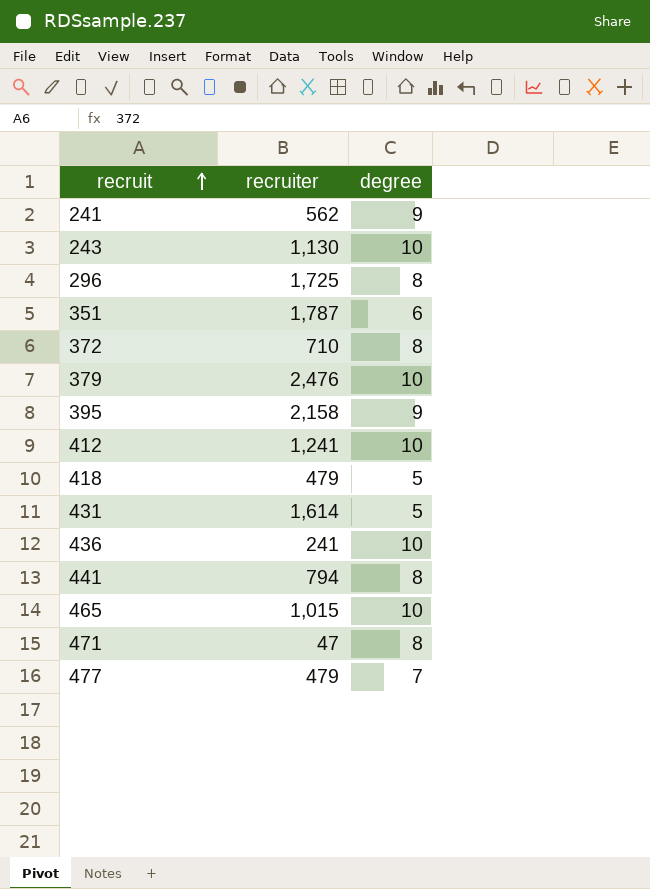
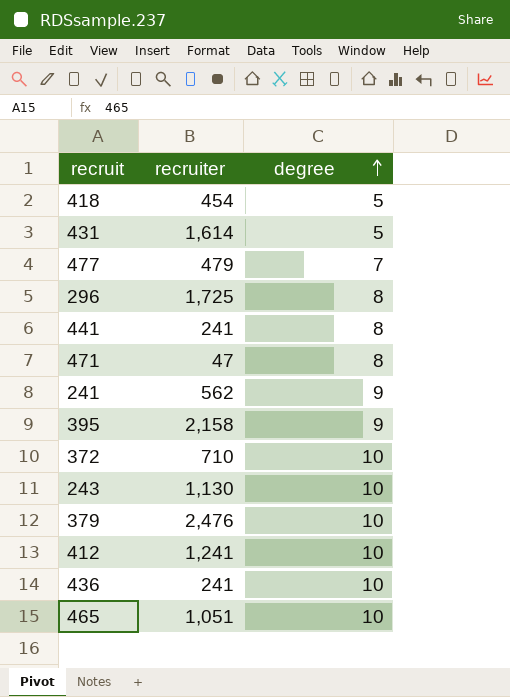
row order: recruit ascending -> degree ascending
row 351: 1,787 | 6 -> none
418 | recruiter: 479 -> 454
441 | recruiter: 794 -> 241
372 | degree: 8 -> 10
465 | recruiter: 1,015 -> 1,051

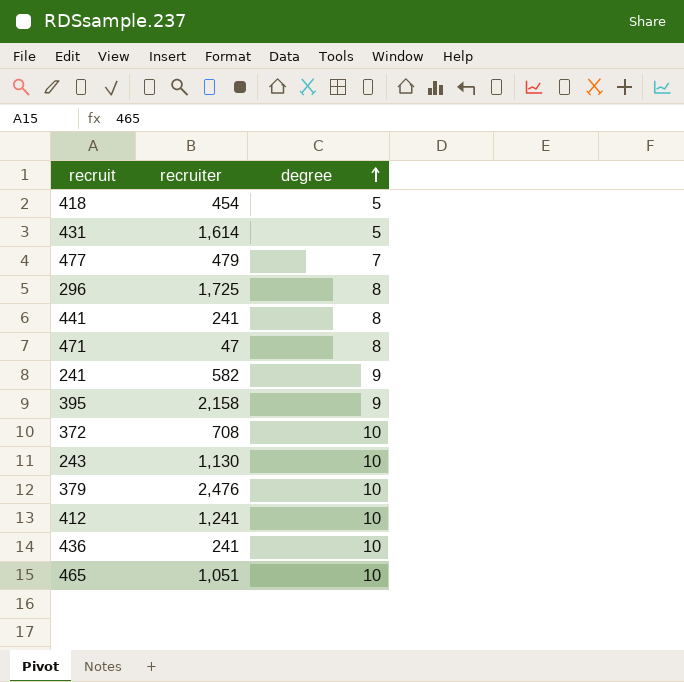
241 | recruiter: 562 -> 582
372 | recruiter: 710 -> 708

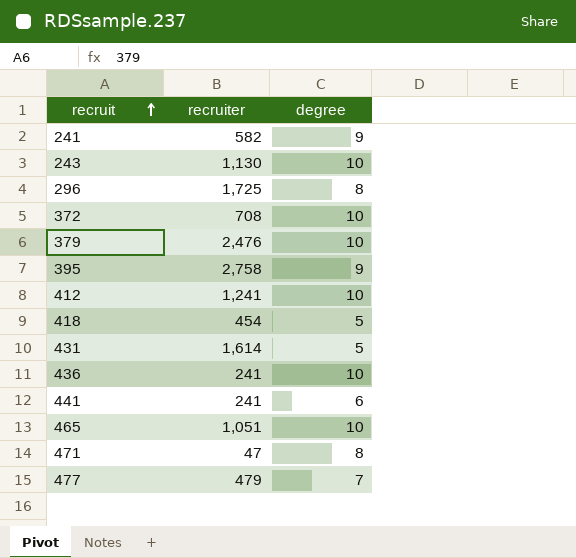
row order: degree ascending -> recruit ascending
395 | recruiter: 2,158 -> 2,758
441 | degree: 8 -> 6

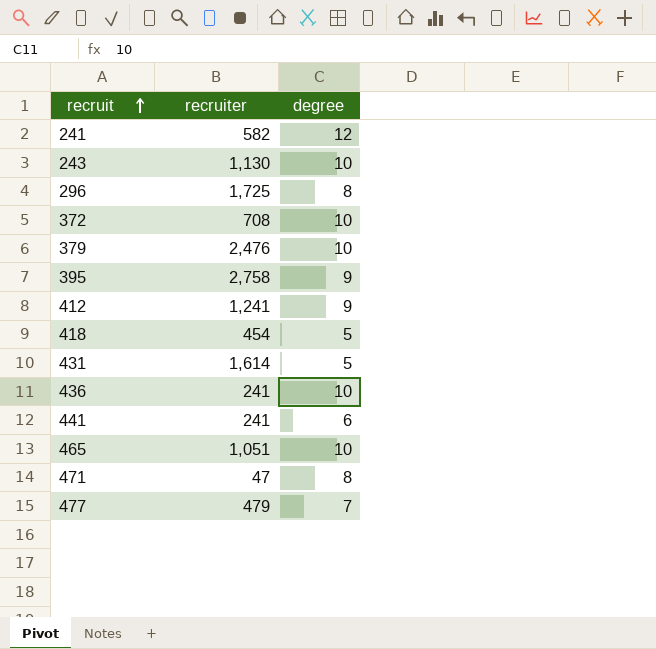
241 | degree: 9 -> 12
412 | degree: 10 -> 9

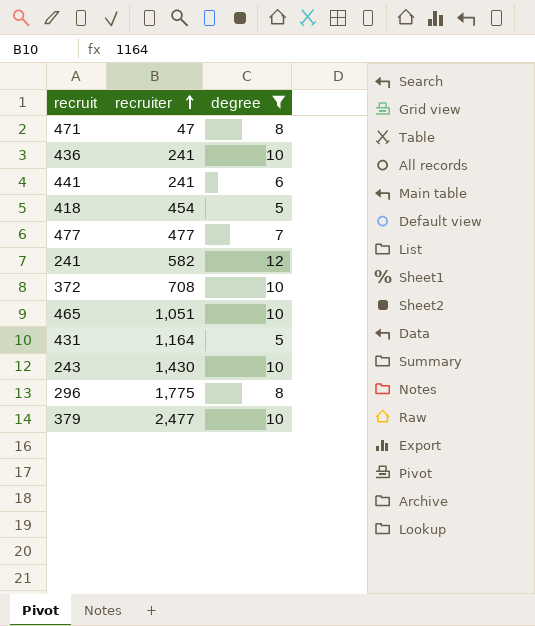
filter: none -> degree != 9
row order: recruit ascending -> recruiter ascending
477 | recruiter: 479 -> 477
431 | recruiter: 1,614 -> 1,164
243 | recruiter: 1,130 -> 1,430
296 | recruiter: 1,725 -> 1,775
379 | recruiter: 2,476 -> 2,477

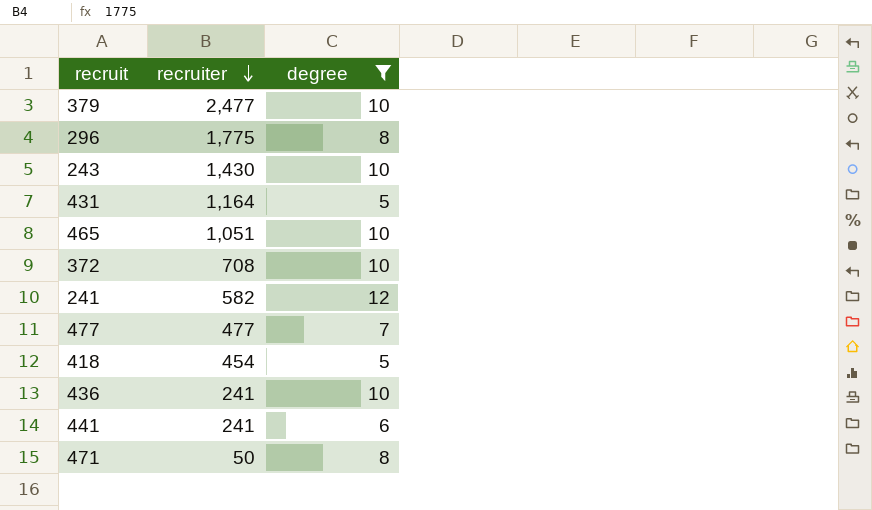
row order: recruiter ascending -> recruiter descending
471 | recruiter: 47 -> 50

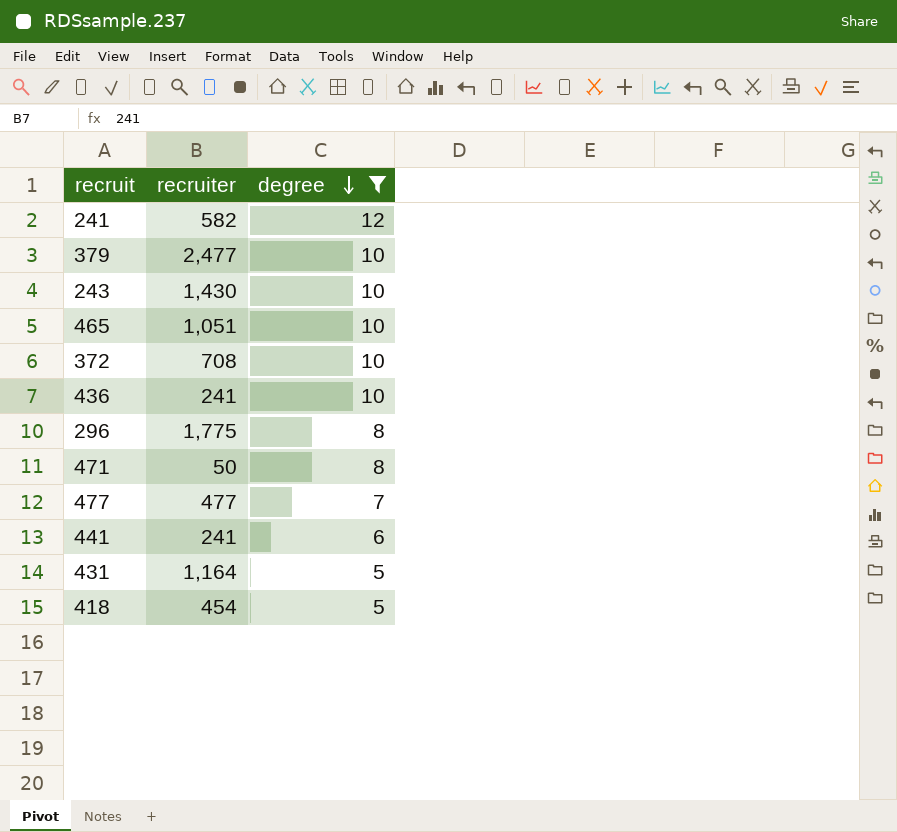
row order: recruiter descending -> degree descending

